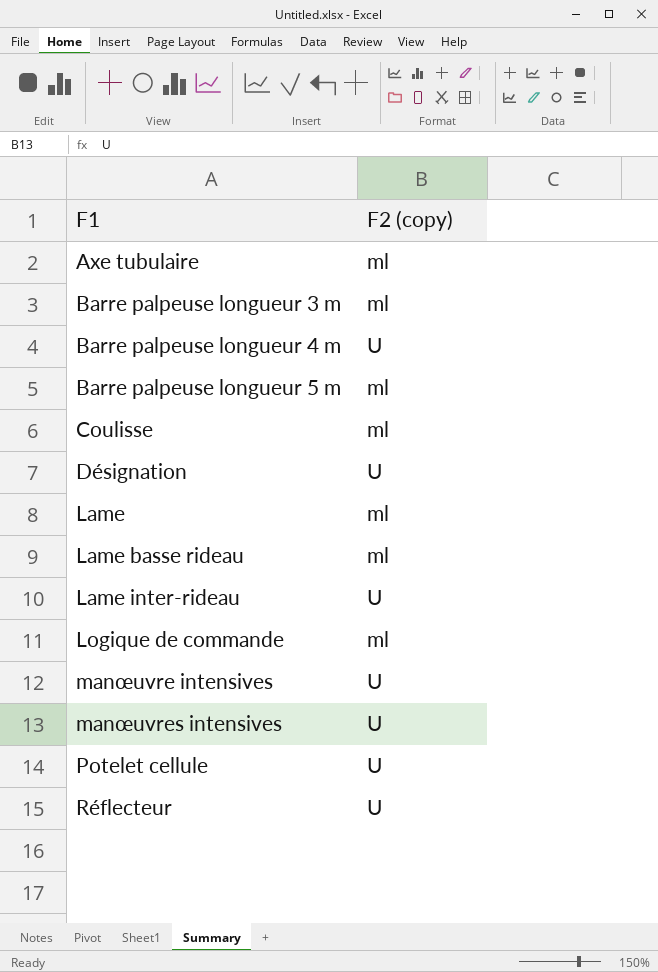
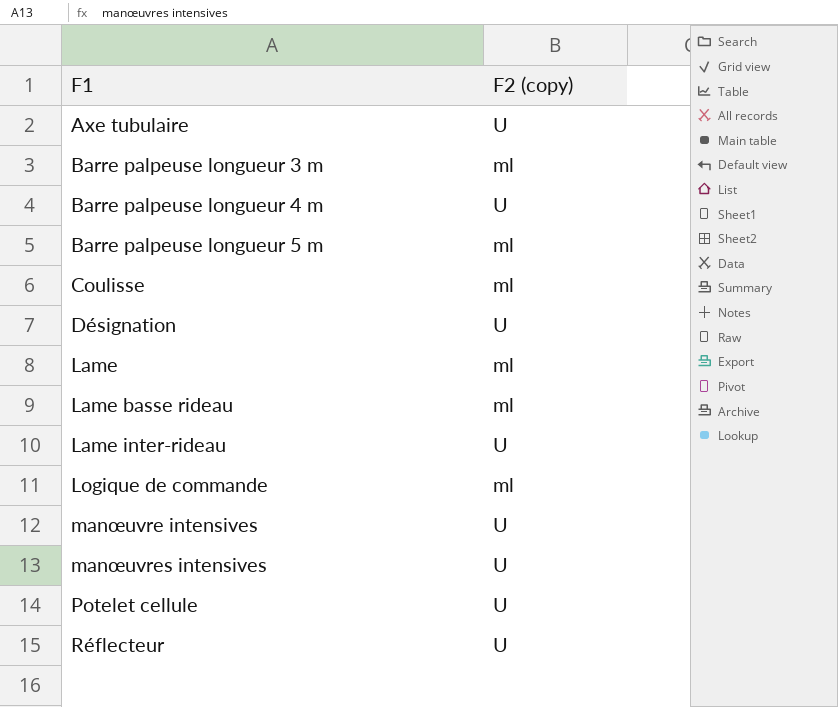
Axe tubulaire | F2 (copy): ml -> U

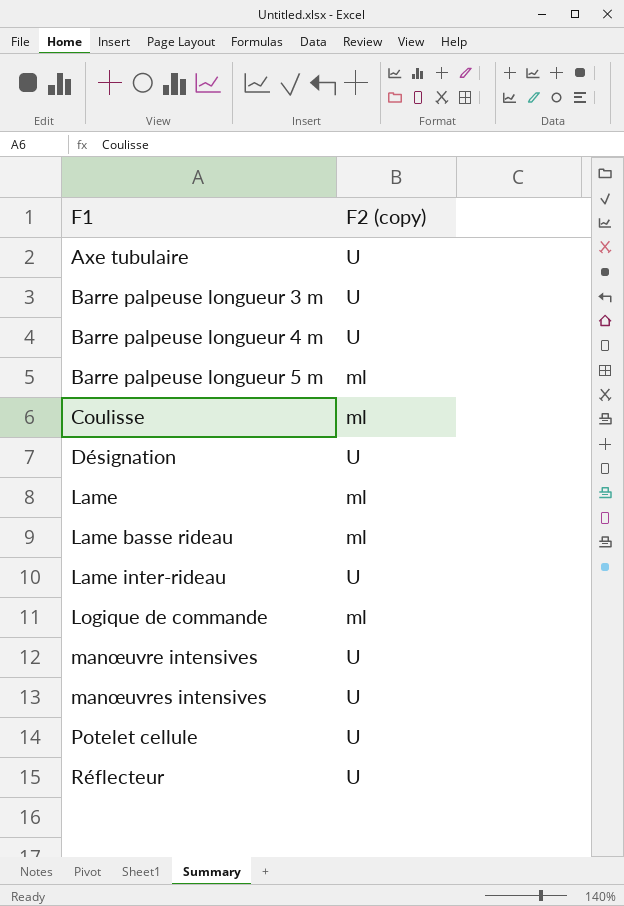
Barre palpeuse longueur 3 m | F2 (copy): ml -> U

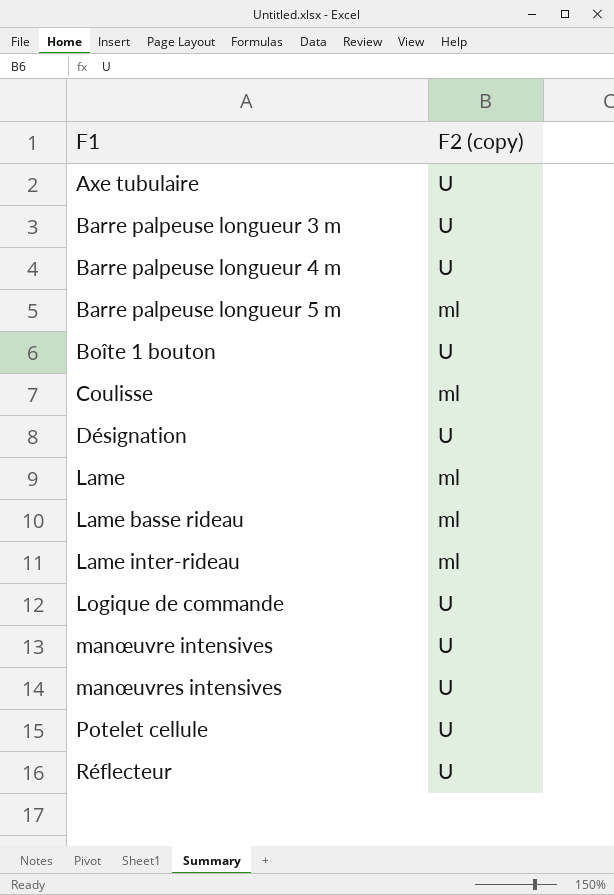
row Boîte 1 bouton: none -> U
Lame inter-rideau | F2 (copy): U -> ml
Logique de commande | F2 (copy): ml -> U

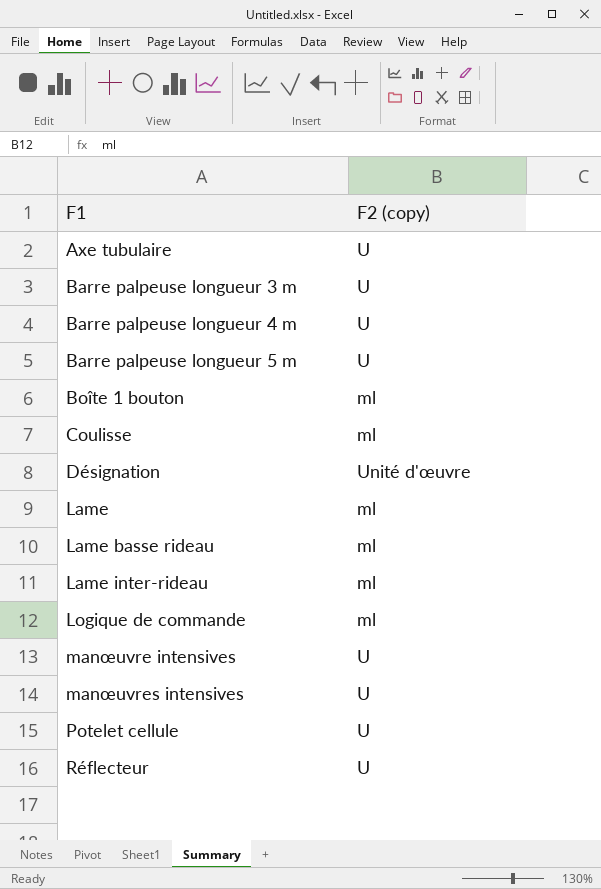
Barre palpeuse longueur 5 m | F2 (copy): ml -> U
Boîte 1 bouton | F2 (copy): U -> ml
Désignation | F2 (copy): U -> Unité d'œuvre
Logique de commande | F2 (copy): U -> ml

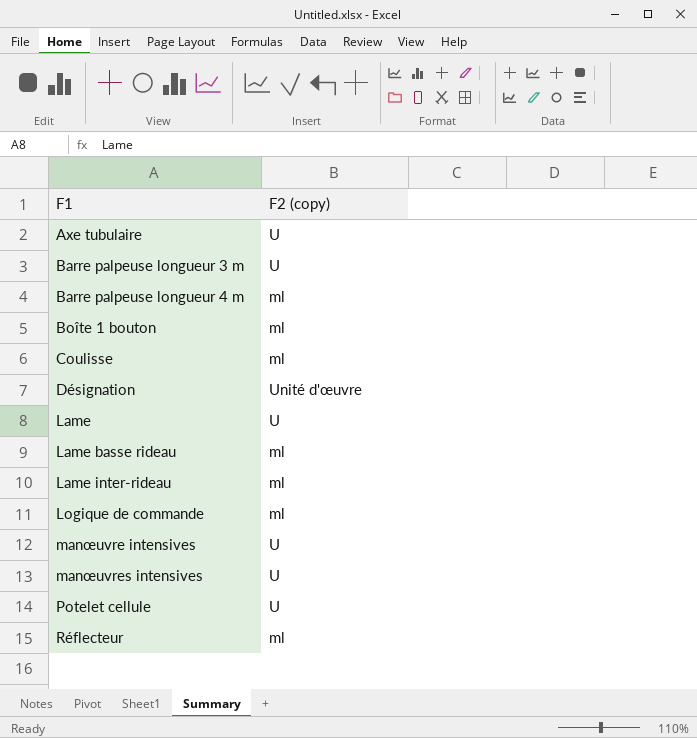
row Barre palpeuse longueur 5 m: U -> none
Barre palpeuse longueur 4 m | F2 (copy): U -> ml
Lame | F2 (copy): ml -> U
Réflecteur | F2 (copy): U -> ml

